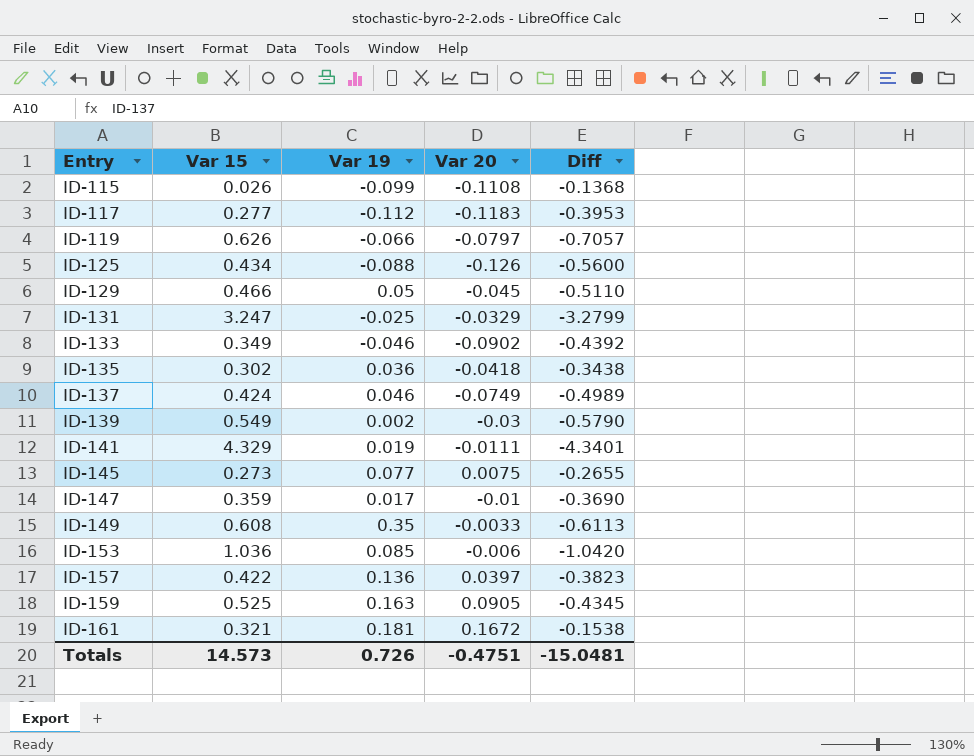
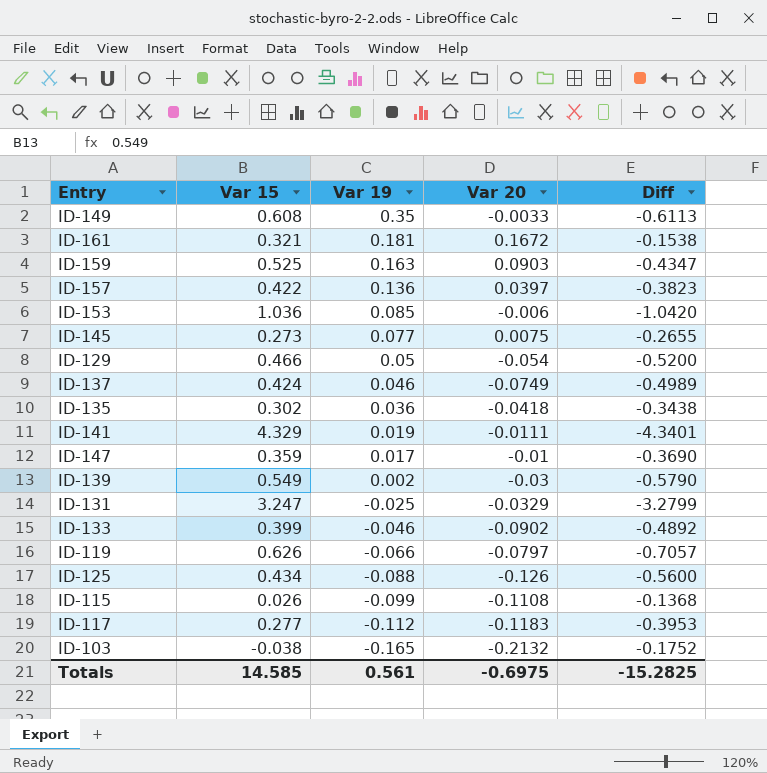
row order: Entry ascending -> Var 19 descending
ID-159 | Var 20: 0.0905 -> 0.0903
ID-159 | Diff: -0.4345 -> -0.4347
ID-129 | Var 20: -0.045 -> -0.054
ID-129 | Diff: -0.5110 -> -0.5200
ID-133 | Var 15: 0.349 -> 0.399
ID-133 | Diff: -0.4392 -> -0.4892
row ID-103: none -> -0.038 | -0.165 | -0.2132 | -0.1752
Totals | Var 15: 14.573 -> 14.585
Totals | Var 19: 0.726 -> 0.561
Totals | Var 20: -0.4751 -> -0.6975
Totals | Diff: -15.0481 -> -15.2825

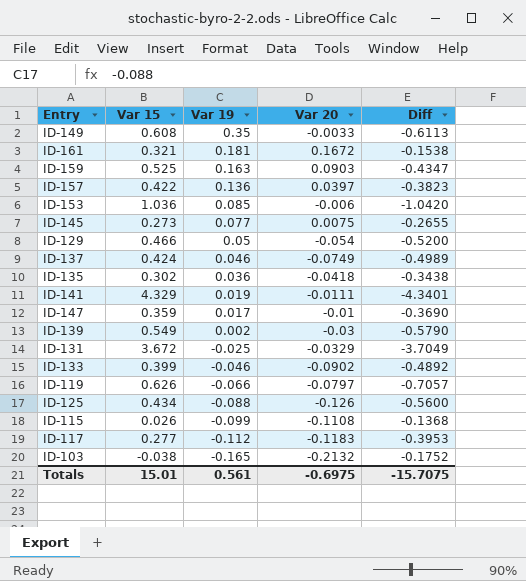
ID-131 | Var 15: 3.247 -> 3.672
ID-131 | Diff: -3.2799 -> -3.7049
Totals | Var 15: 14.585 -> 15.01
Totals | Diff: -15.2825 -> -15.7075

